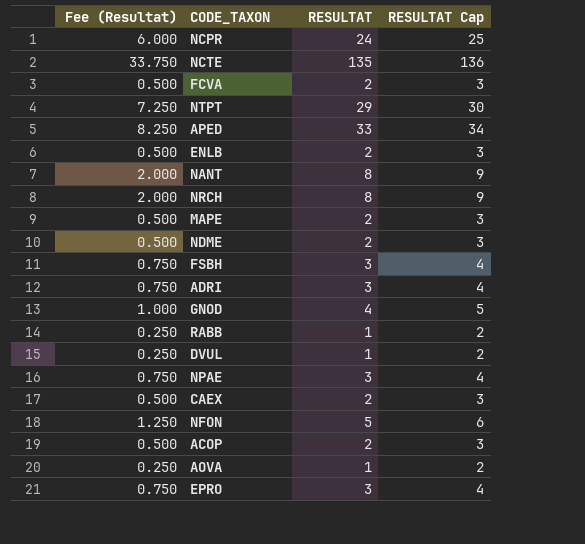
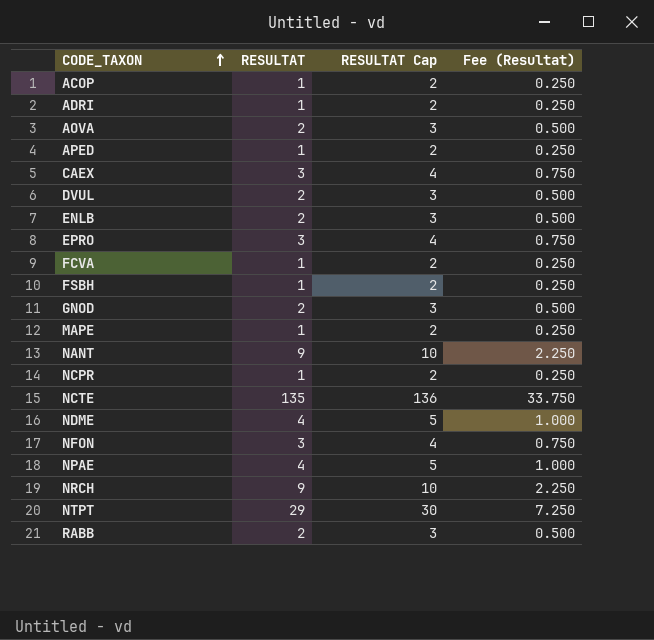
row order: none -> CODE_TAXON ascending
column Fee (Resultat) | position: 1 -> 4
ACOP | RESULTAT: 2 -> 1
ACOP | RESULTAT Cap: 3 -> 2
ACOP | Fee (Resultat): 0.500 -> 0.250
ADRI | RESULTAT: 3 -> 1
ADRI | RESULTAT Cap: 4 -> 2
ADRI | Fee (Resultat): 0.750 -> 0.250
AOVA | RESULTAT: 1 -> 2
AOVA | RESULTAT Cap: 2 -> 3
AOVA | Fee (Resultat): 0.250 -> 0.500
APED | RESULTAT: 33 -> 1
APED | RESULTAT Cap: 34 -> 2
APED | Fee (Resultat): 8.250 -> 0.250
CAEX | RESULTAT: 2 -> 3
CAEX | RESULTAT Cap: 3 -> 4
CAEX | Fee (Resultat): 0.500 -> 0.750
DVUL | RESULTAT: 1 -> 2
DVUL | RESULTAT Cap: 2 -> 3
DVUL | Fee (Resultat): 0.250 -> 0.500
FCVA | RESULTAT: 2 -> 1
FCVA | RESULTAT Cap: 3 -> 2
FCVA | Fee (Resultat): 0.500 -> 0.250
FSBH | RESULTAT: 3 -> 1
FSBH | RESULTAT Cap: 4 -> 2
FSBH | Fee (Resultat): 0.750 -> 0.250
GNOD | RESULTAT: 4 -> 2
GNOD | RESULTAT Cap: 5 -> 3
GNOD | Fee (Resultat): 1.000 -> 0.500
MAPE | RESULTAT: 2 -> 1
MAPE | RESULTAT Cap: 3 -> 2
MAPE | Fee (Resultat): 0.500 -> 0.250
NANT | RESULTAT: 8 -> 9
NANT | RESULTAT Cap: 9 -> 10
NANT | Fee (Resultat): 2.000 -> 2.250
NCPR | RESULTAT: 24 -> 1
NCPR | RESULTAT Cap: 25 -> 2
NCPR | Fee (Resultat): 6.000 -> 0.250
NDME | RESULTAT: 2 -> 4
NDME | RESULTAT Cap: 3 -> 5
NDME | Fee (Resultat): 0.500 -> 1.000
NFON | RESULTAT: 5 -> 3
NFON | RESULTAT Cap: 6 -> 4
NFON | Fee (Resultat): 1.250 -> 0.750
NPAE | RESULTAT: 3 -> 4
NPAE | RESULTAT Cap: 4 -> 5
NPAE | Fee (Resultat): 0.750 -> 1.000
NRCH | RESULTAT: 8 -> 9
NRCH | RESULTAT Cap: 9 -> 10
NRCH | Fee (Resultat): 2.000 -> 2.250
RABB | RESULTAT: 1 -> 2
RABB | RESULTAT Cap: 2 -> 3
RABB | Fee (Resultat): 0.250 -> 0.500

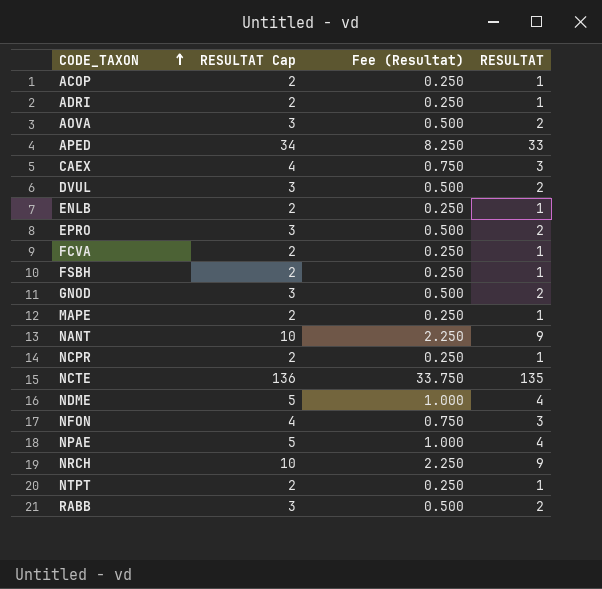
column RESULTAT | position: 2 -> 4
APED | RESULTAT Cap: 2 -> 34
APED | Fee (Resultat): 0.250 -> 8.250
APED | RESULTAT: 1 -> 33
ENLB | RESULTAT Cap: 3 -> 2
ENLB | Fee (Resultat): 0.500 -> 0.250
ENLB | RESULTAT: 2 -> 1
EPRO | RESULTAT Cap: 4 -> 3
EPRO | Fee (Resultat): 0.750 -> 0.500
EPRO | RESULTAT: 3 -> 2
NTPT | RESULTAT Cap: 30 -> 2
NTPT | Fee (Resultat): 7.250 -> 0.250
NTPT | RESULTAT: 29 -> 1

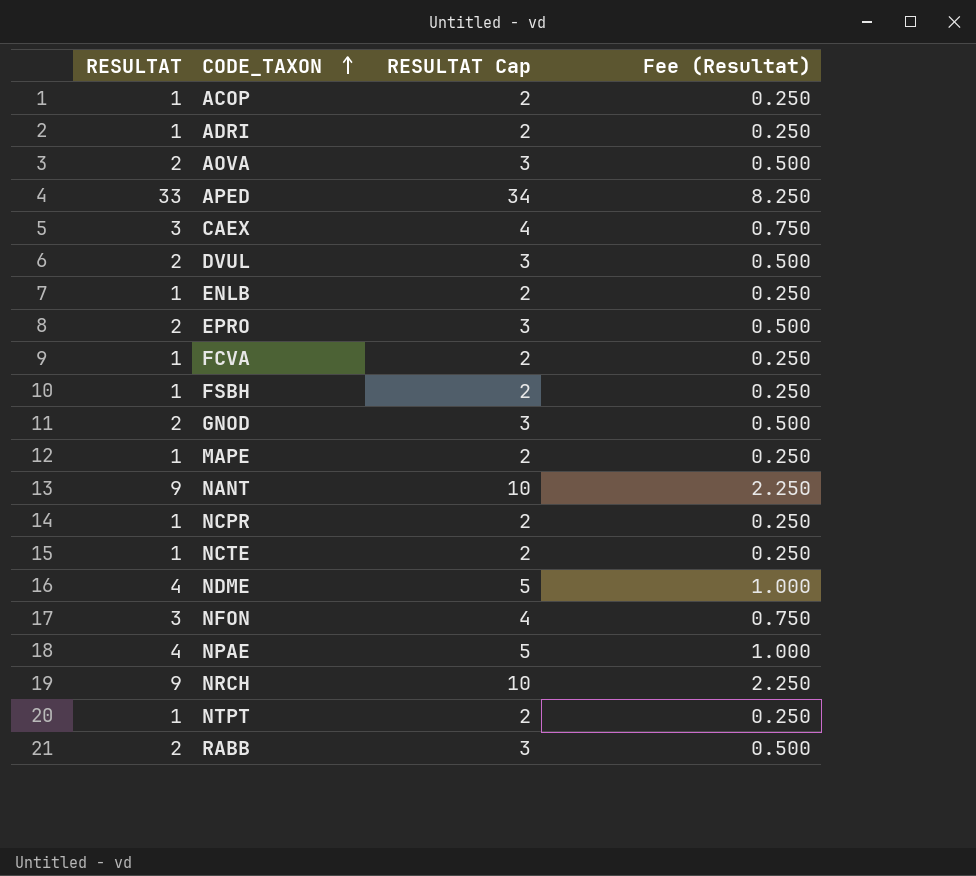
column RESULTAT | position: 4 -> 1
NCTE | RESULTAT: 135 -> 1
NCTE | RESULTAT Cap: 136 -> 2
NCTE | Fee (Resultat): 33.750 -> 0.250

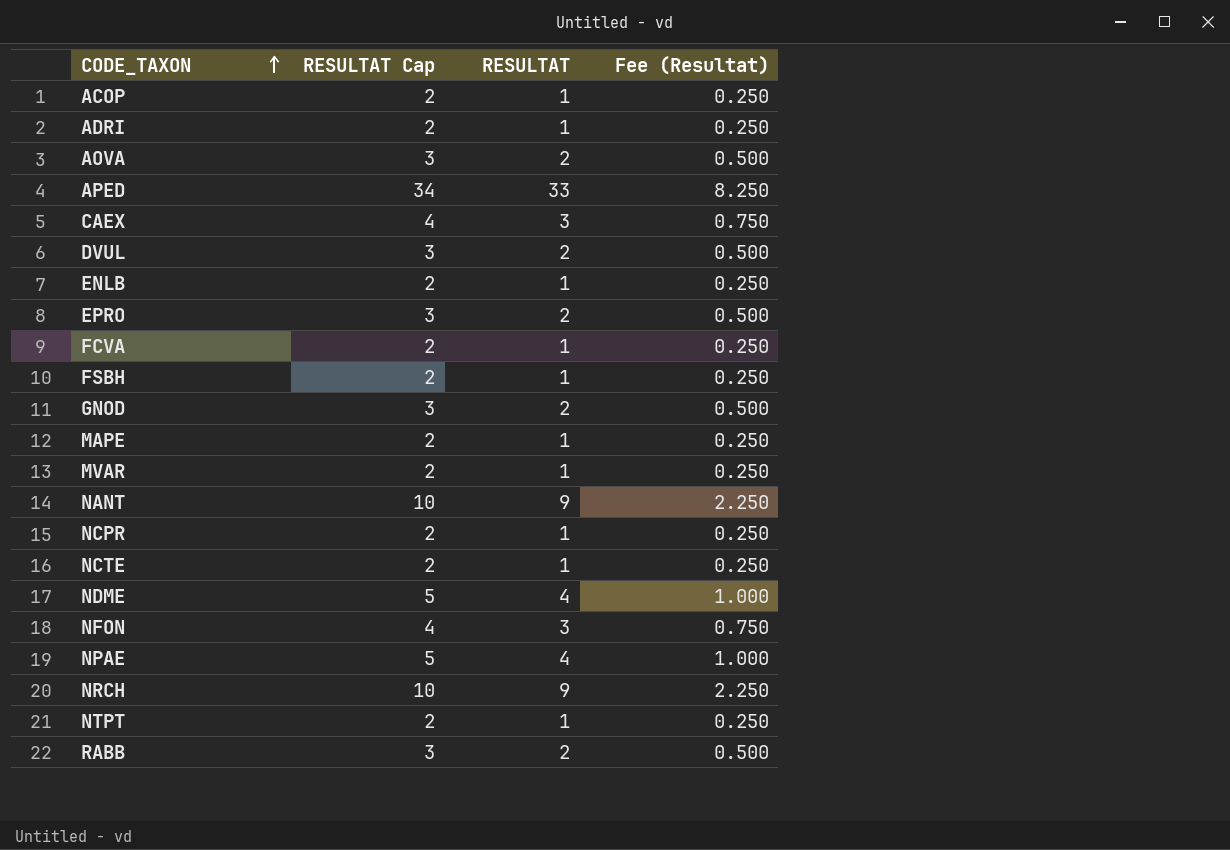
column RESULTAT | position: 1 -> 3
row MVAR: none -> 2 | 1 | 0.250

